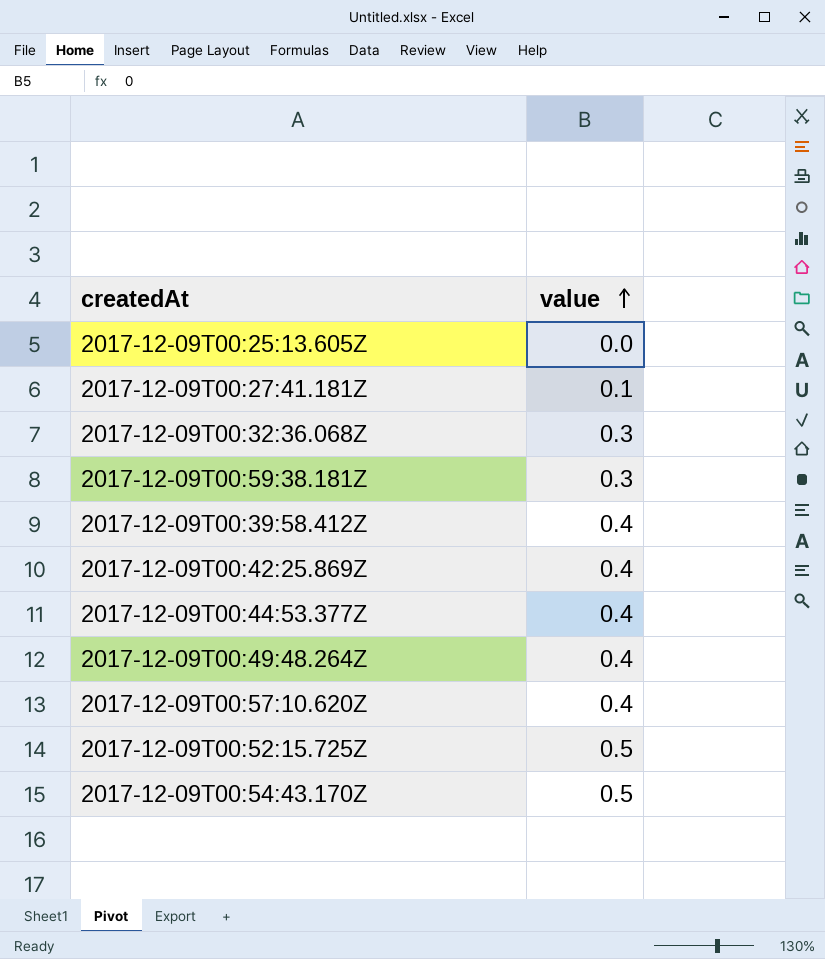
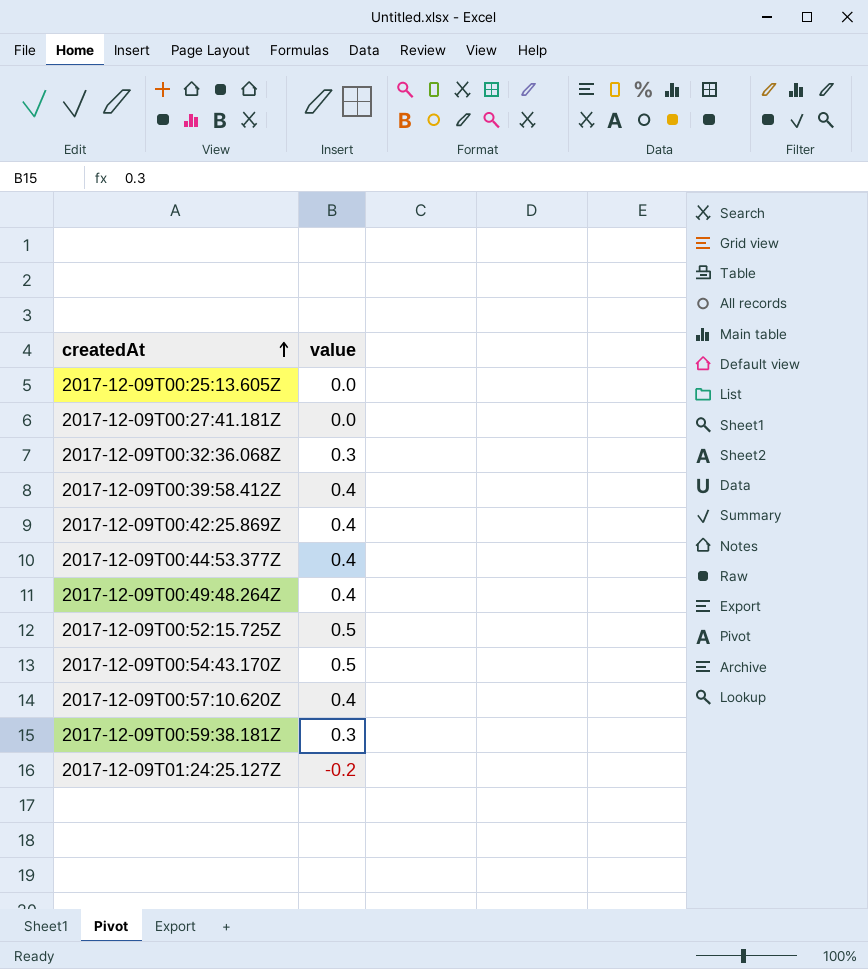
row order: value ascending -> createdAt ascending
2017-12-09T00:27:41.181Z | value: 0.1 -> 0.0
row 2017-12-09T01:24:25.127Z: none -> -0.2

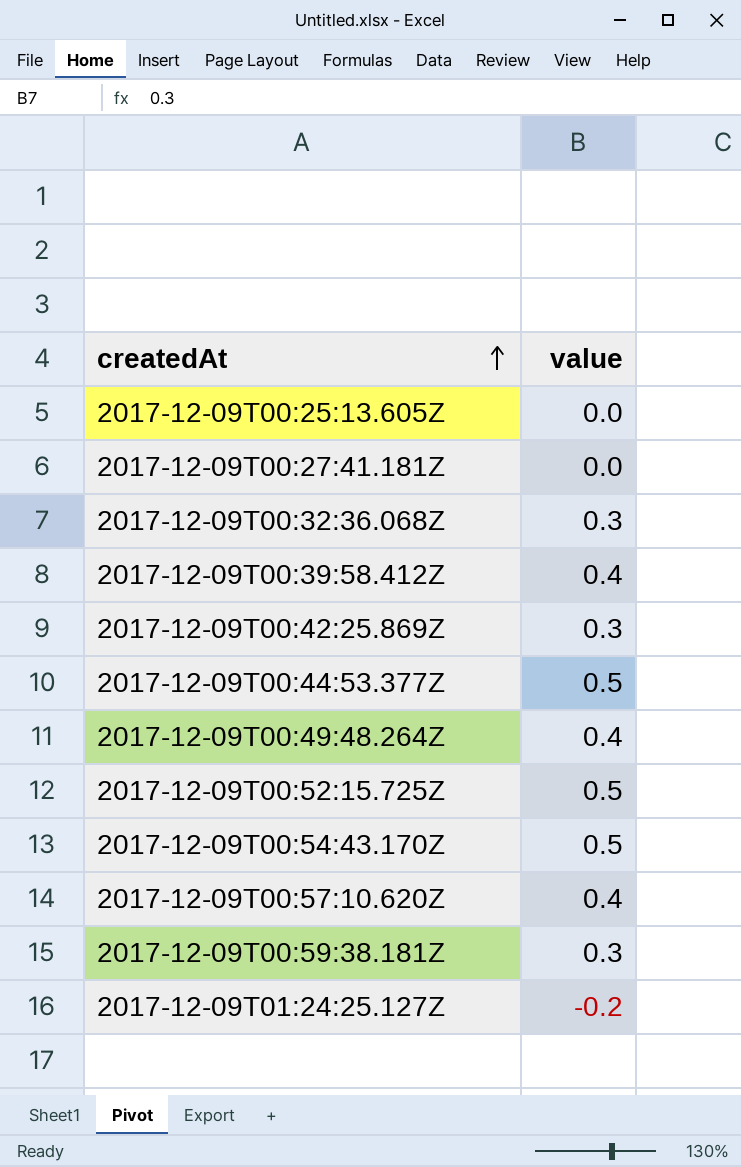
2017-12-09T00:42:25.869Z | value: 0.4 -> 0.3
2017-12-09T00:44:53.377Z | value: 0.4 -> 0.5

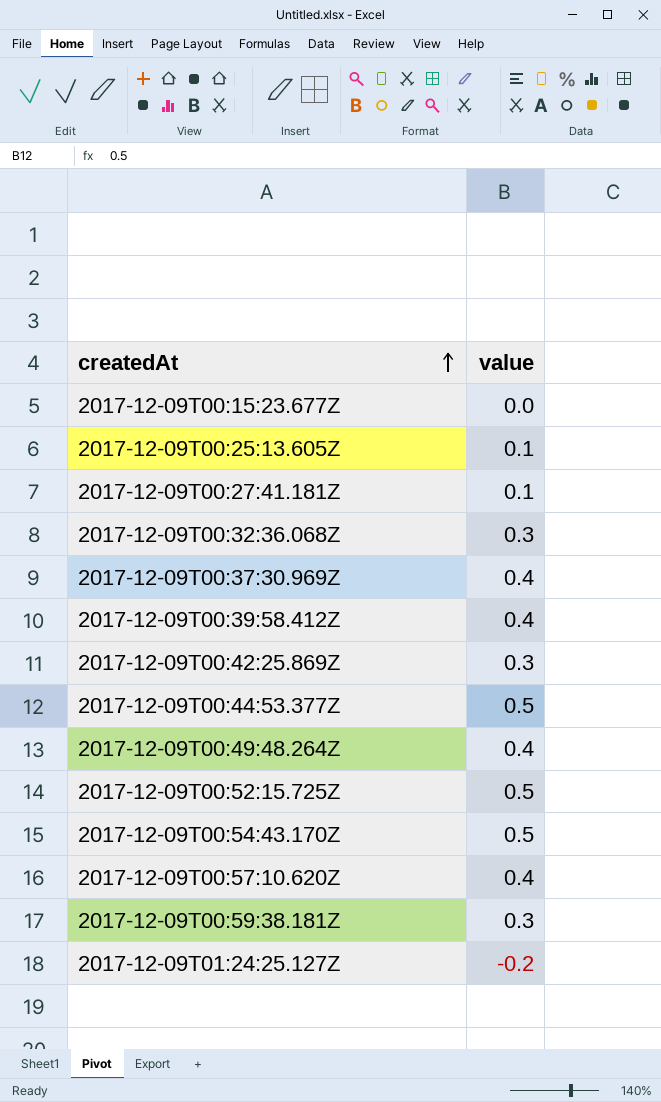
row 2017-12-09T00:15:23.677Z: none -> 0.0
2017-12-09T00:25:13.605Z | value: 0.0 -> 0.1
2017-12-09T00:27:41.181Z | value: 0.0 -> 0.1
row 2017-12-09T00:37:30.969Z: none -> 0.4

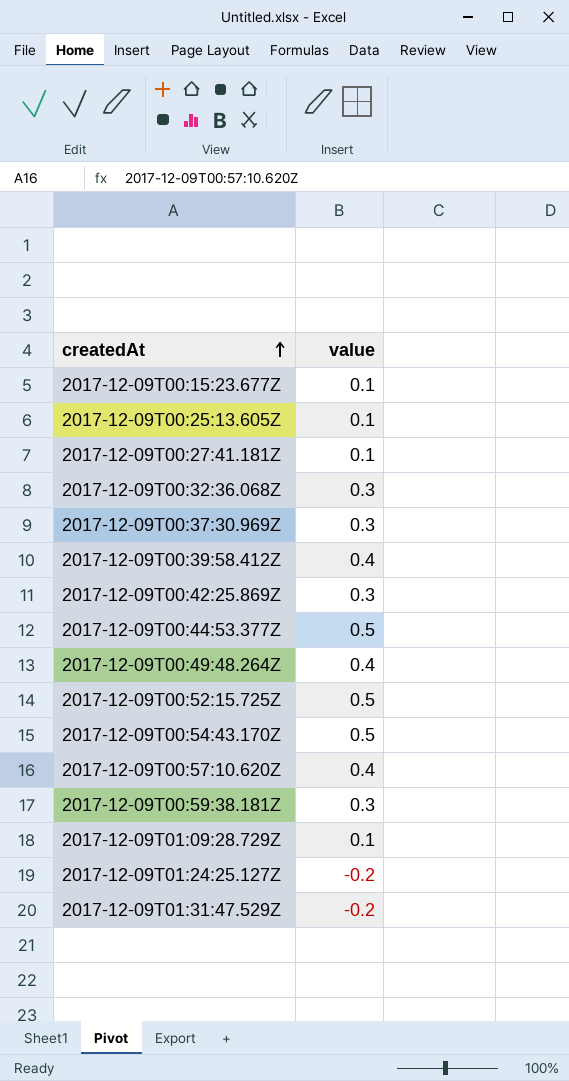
2017-12-09T00:15:23.677Z | value: 0.0 -> 0.1
2017-12-09T00:37:30.969Z | value: 0.4 -> 0.3
row 2017-12-09T01:09:28.729Z: none -> 0.1
row 2017-12-09T01:31:47.529Z: none -> -0.2

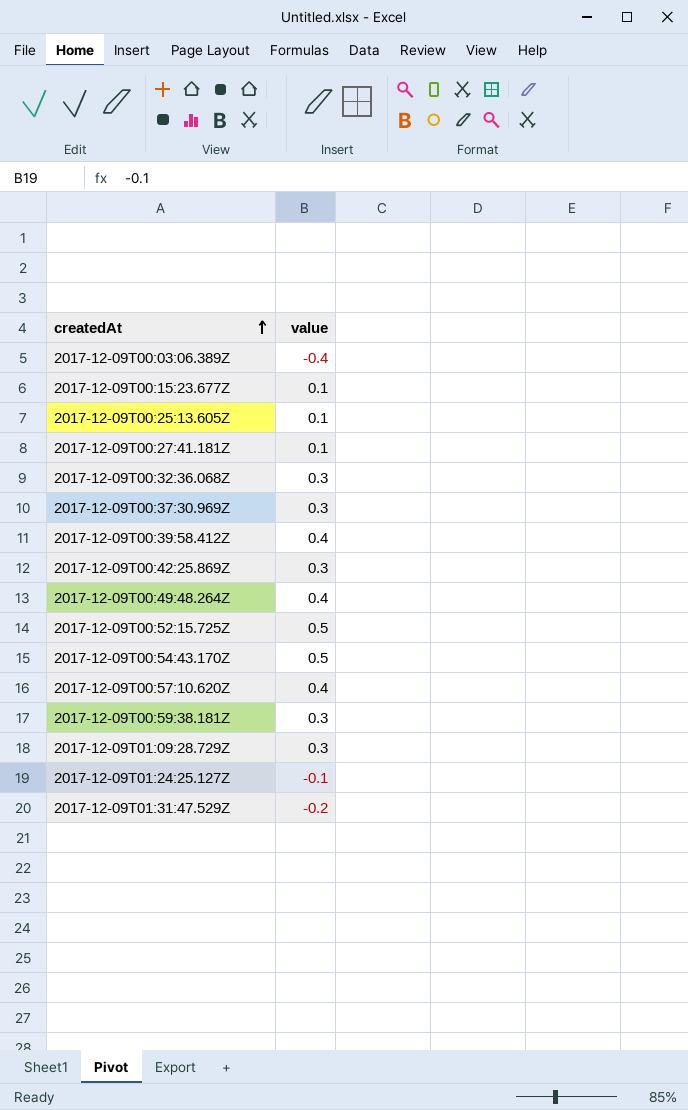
row 2017-12-09T00:44:53.377Z: 0.5 -> none
row 2017-12-09T00:03:06.389Z: none -> -0.4
2017-12-09T01:09:28.729Z | value: 0.1 -> 0.3
2017-12-09T01:24:25.127Z | value: -0.2 -> -0.1

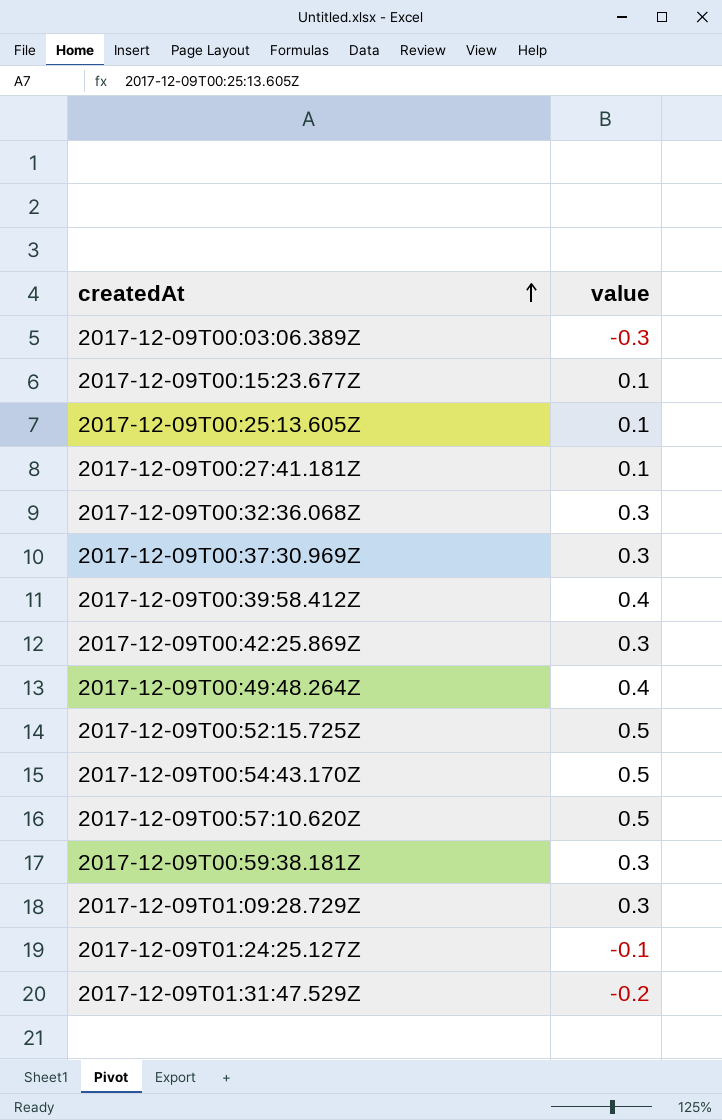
2017-12-09T00:03:06.389Z | value: -0.4 -> -0.3
2017-12-09T00:57:10.620Z | value: 0.4 -> 0.5

